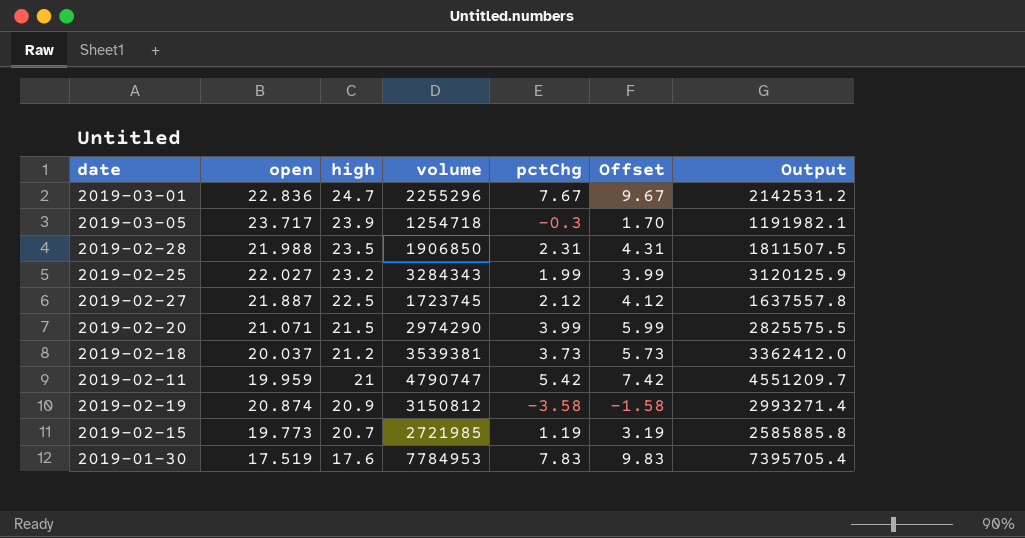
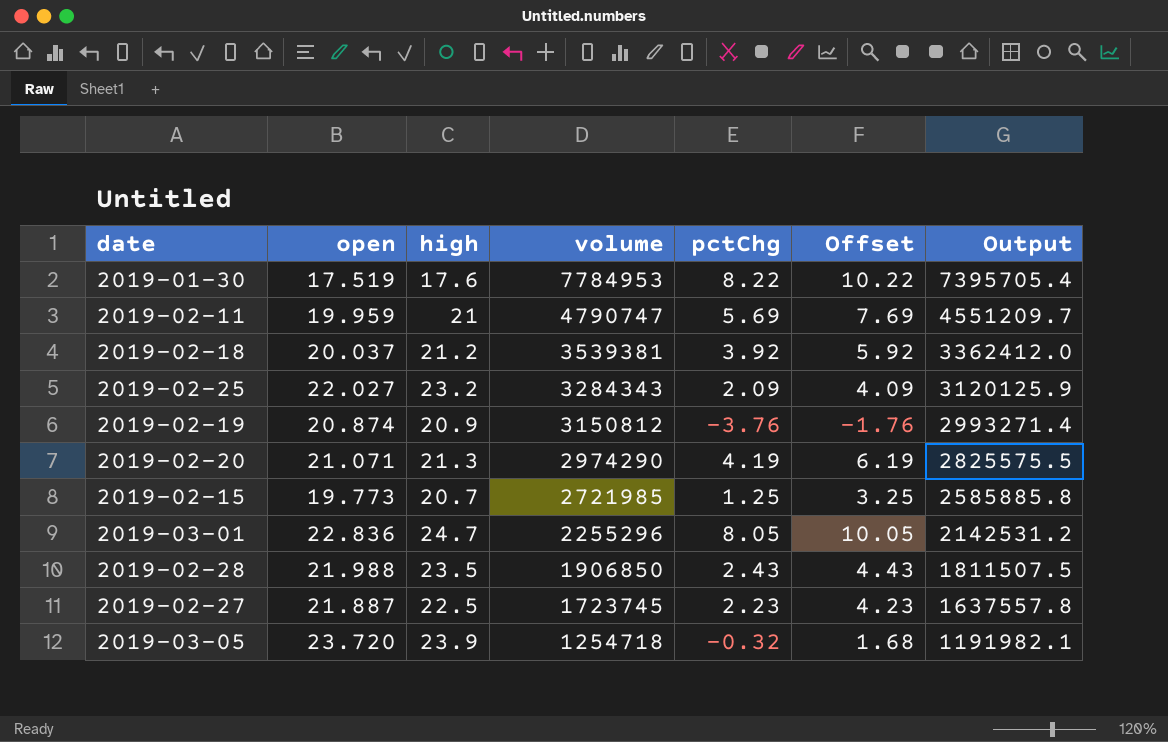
row order: high descending -> volume descending
2019-01-30 | pctChg: 7.83 -> 8.22
2019-01-30 | Offset: 9.83 -> 10.22
2019-02-11 | pctChg: 5.42 -> 5.69
2019-02-11 | Offset: 7.42 -> 7.69
2019-02-18 | pctChg: 3.73 -> 3.92
2019-02-18 | Offset: 5.73 -> 5.92
2019-02-25 | pctChg: 1.99 -> 2.09
2019-02-25 | Offset: 3.99 -> 4.09
2019-02-19 | pctChg: -3.58 -> -3.76
2019-02-19 | Offset: -1.58 -> -1.76
2019-02-20 | high: 21.5 -> 21.3
2019-02-20 | pctChg: 3.99 -> 4.19
2019-02-20 | Offset: 5.99 -> 6.19
2019-02-15 | pctChg: 1.19 -> 1.25
2019-02-15 | Offset: 3.19 -> 3.25
2019-03-01 | pctChg: 7.67 -> 8.05
2019-03-01 | Offset: 9.67 -> 10.05
2019-02-28 | pctChg: 2.31 -> 2.43
2019-02-28 | Offset: 4.31 -> 4.43
2019-02-27 | pctChg: 2.12 -> 2.23
2019-02-27 | Offset: 4.12 -> 4.23
2019-03-05 | open: 23.717 -> 23.720
2019-03-05 | pctChg: -0.3 -> -0.32
2019-03-05 | Offset: 1.70 -> 1.68

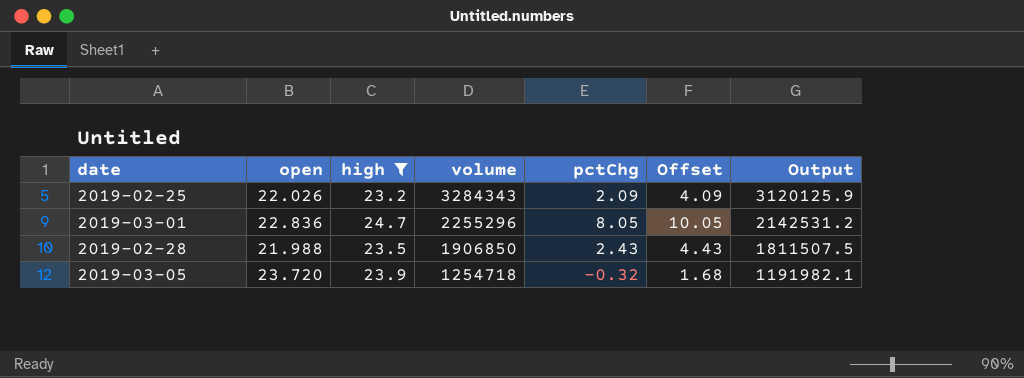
filter: none -> high >= 23.2
2019-02-25 | open: 22.027 -> 22.026

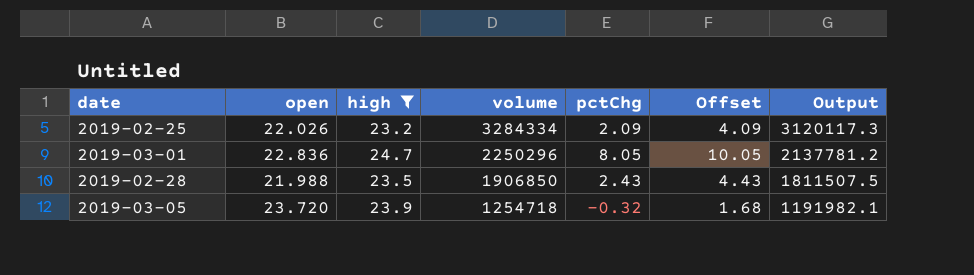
2019-02-25 | volume: 3284343 -> 3284334
2019-02-25 | Output: 3120125.9 -> 3120117.3
2019-03-01 | volume: 2255296 -> 2250296
2019-03-01 | Output: 2142531.2 -> 2137781.2

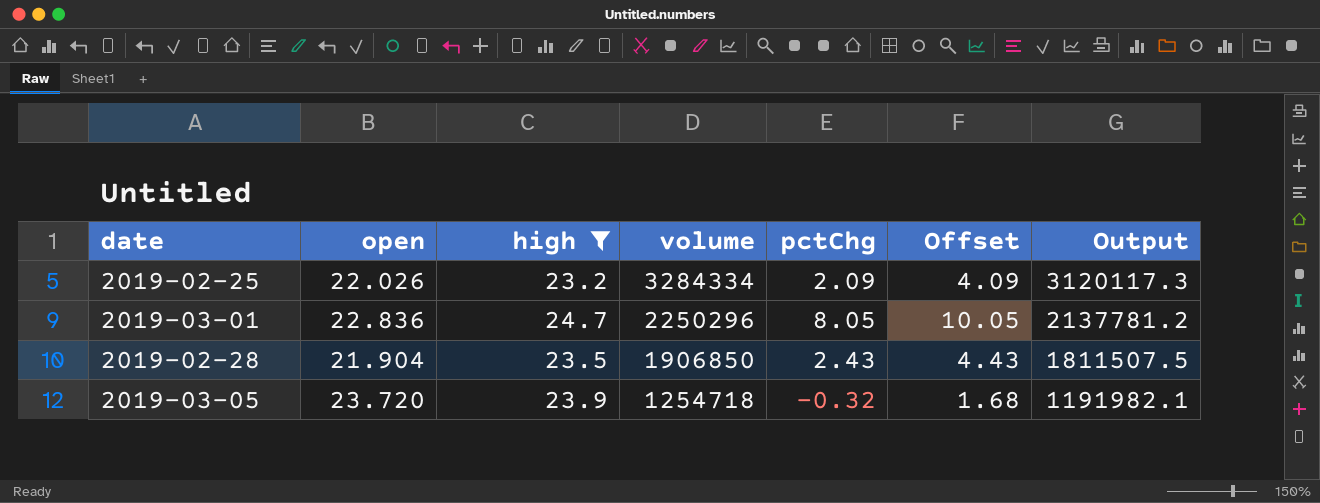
2019-02-28 | open: 21.988 -> 21.904

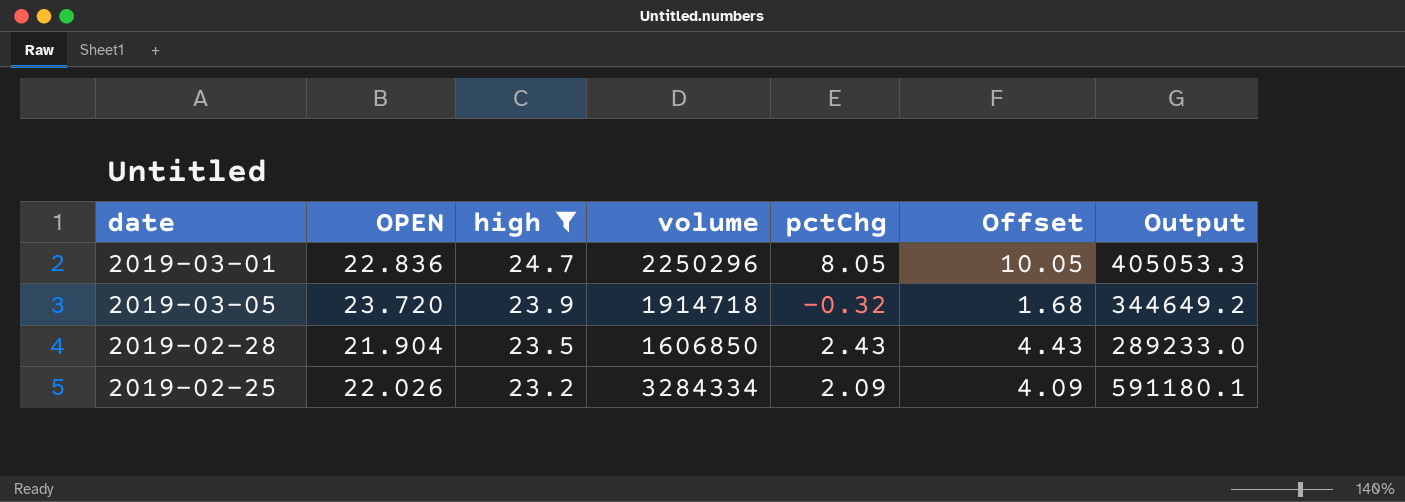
row order: volume descending -> high descending
column name: open -> OPEN
column Output | formula: [volume] * 0.95 -> [volume] * 0.18
2019-03-05 | volume: 1254718 -> 1914718
2019-02-28 | volume: 1906850 -> 1606850

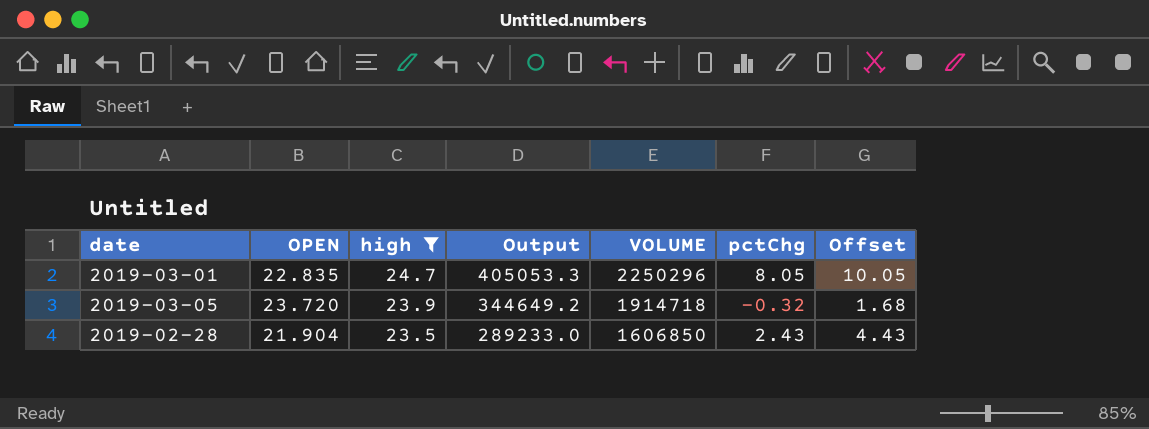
column Output | position: 7 -> 4
column name: volume -> VOLUME
row 2019-02-25: 22.026 | 23.2 | 3284334 | 2.09 | 4.09 | 591180.1 -> none
2019-03-01 | OPEN: 22.836 -> 22.835

